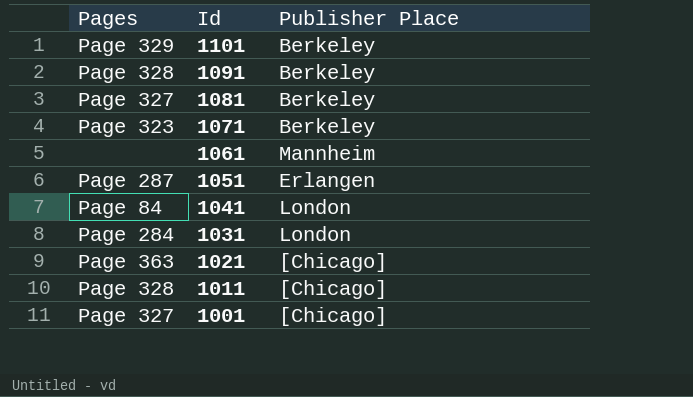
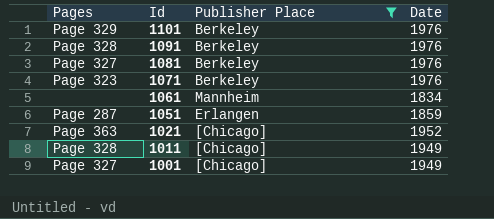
filter: none -> Publisher Place != London
column Date | position: none -> 4

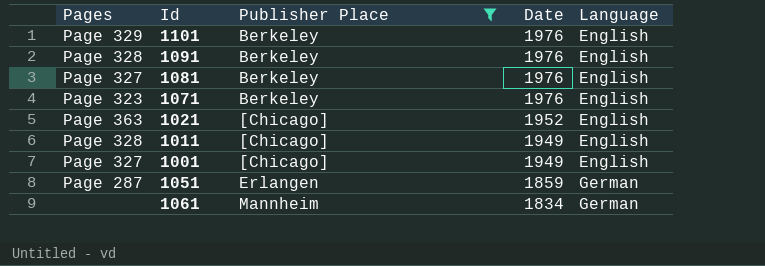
row order: Id descending -> Date descending
column Language | position: none -> 5

